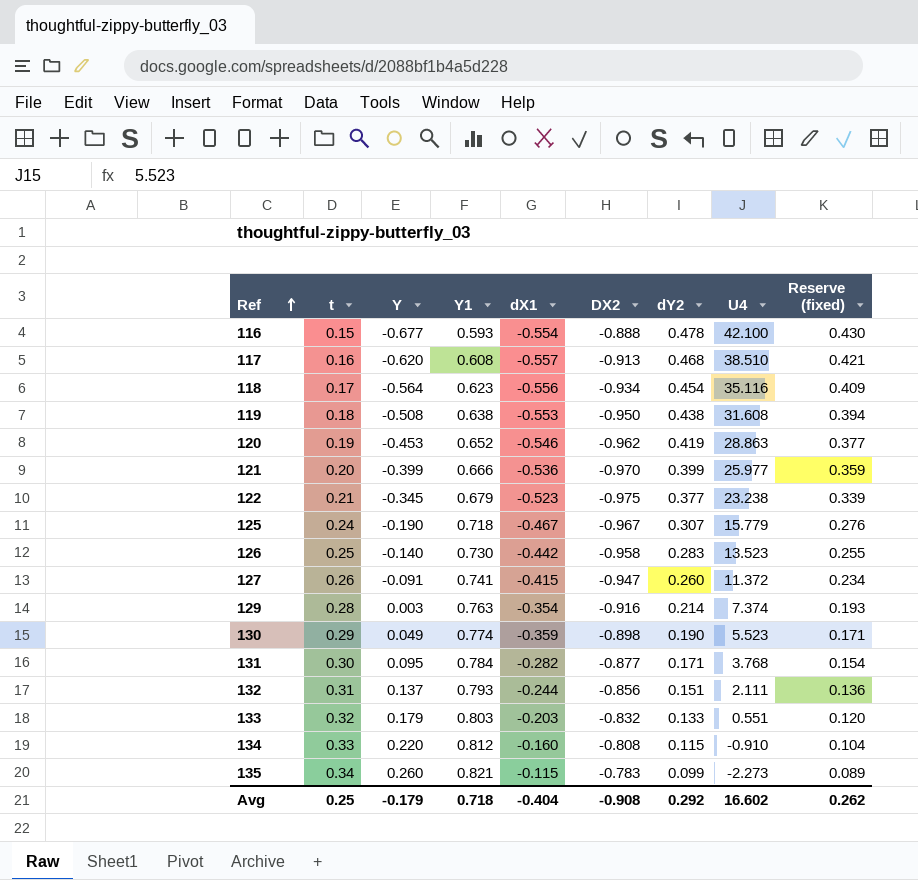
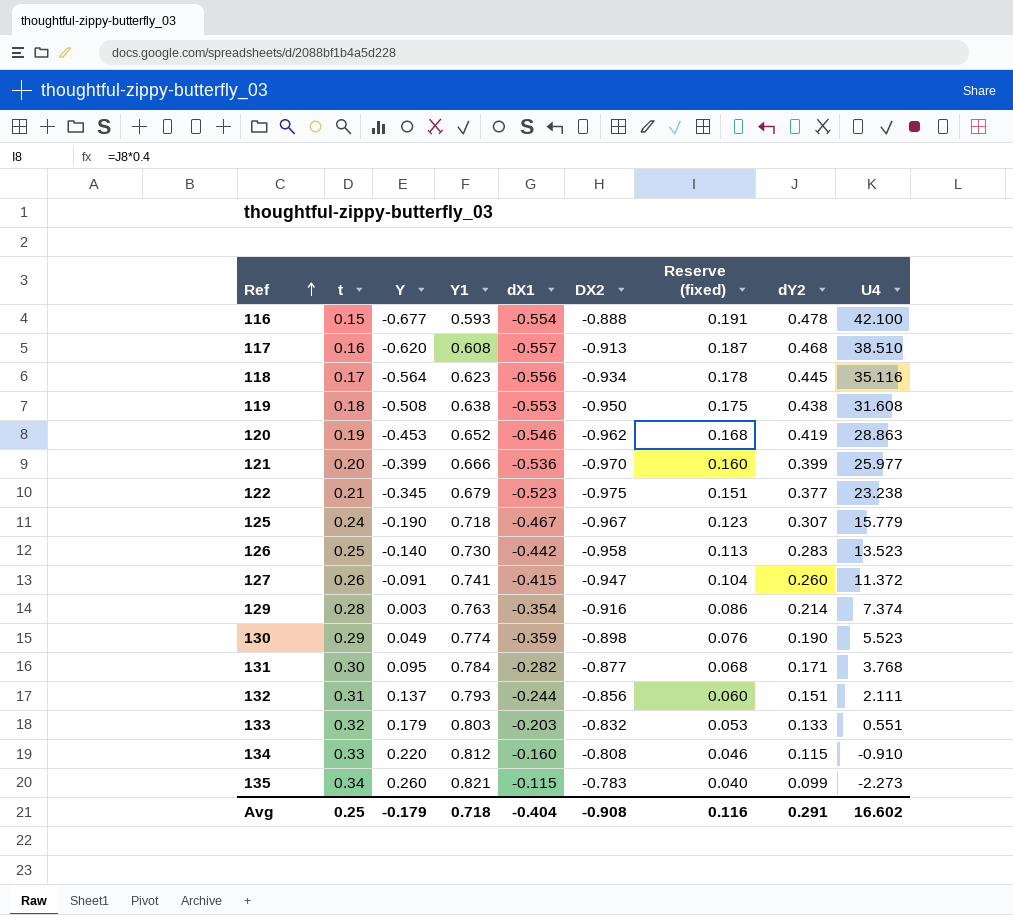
column Reserve (fixed) | formula: [dY2] * 0.9 -> [dY2] * 0.4
column Reserve (fixed) | position: 9 -> 7
118 | dY2: 0.454 -> 0.445
Avg | Reserve (fixed): 0.262 -> 0.116
Avg | dY2: 0.292 -> 0.291

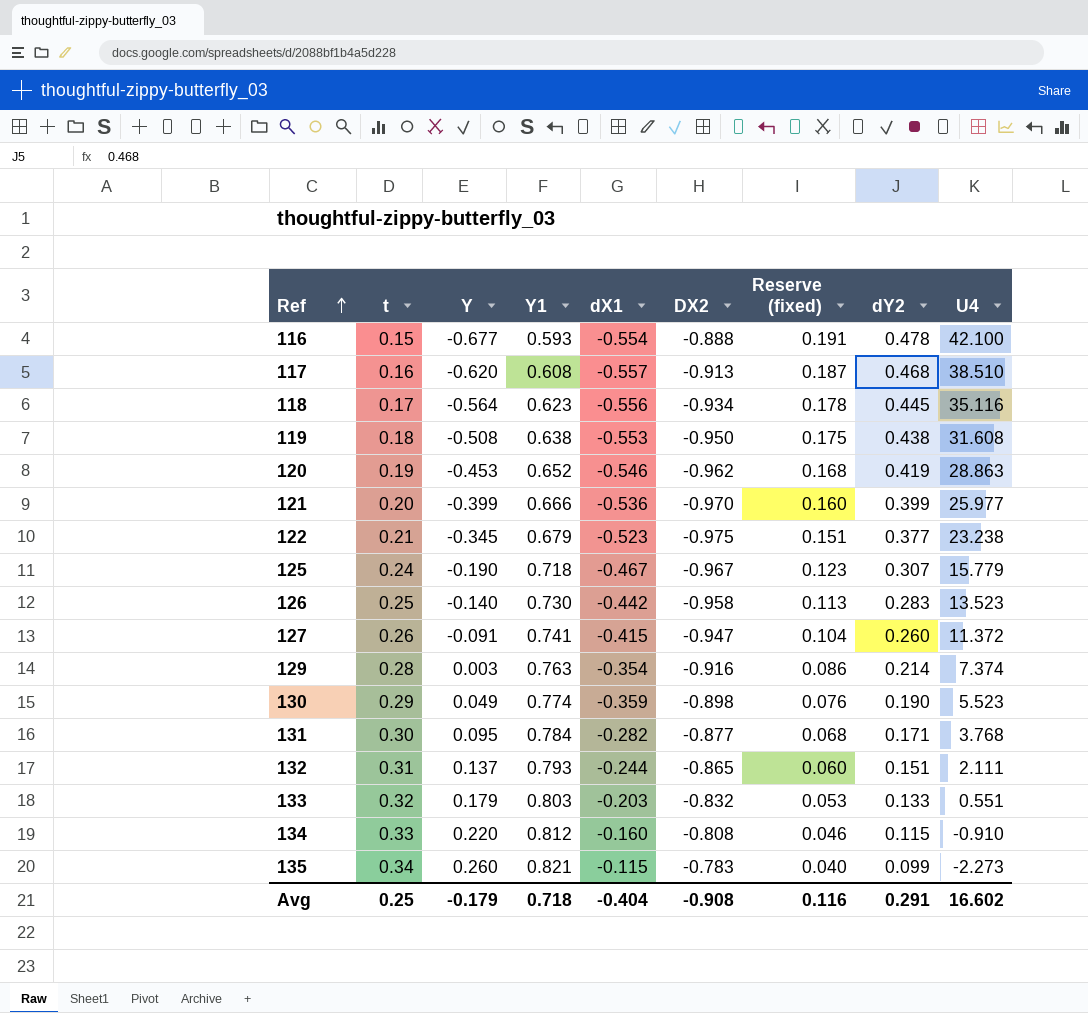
132 | DX2: -0.856 -> -0.865

